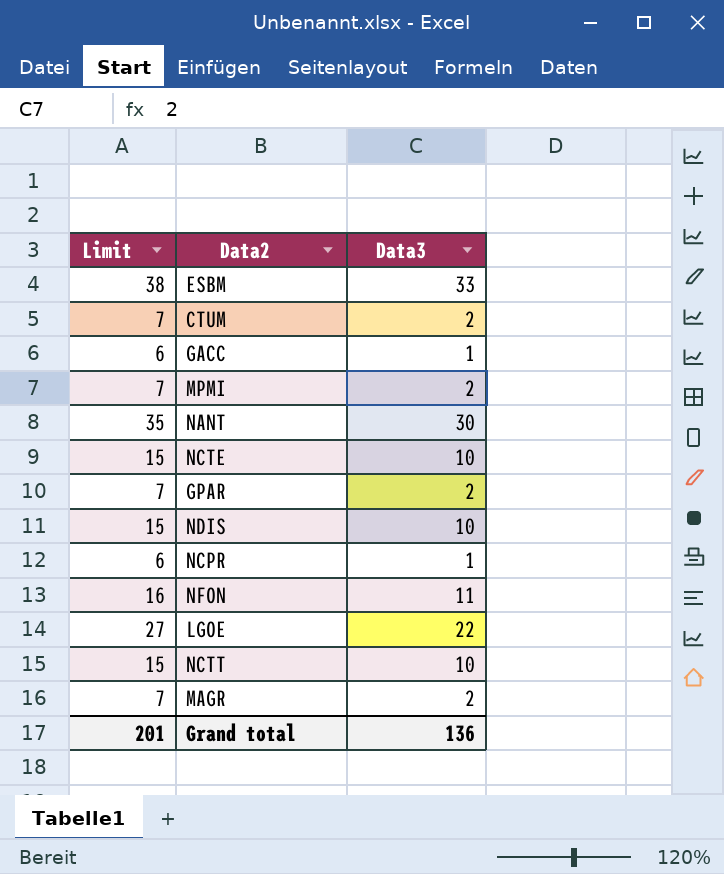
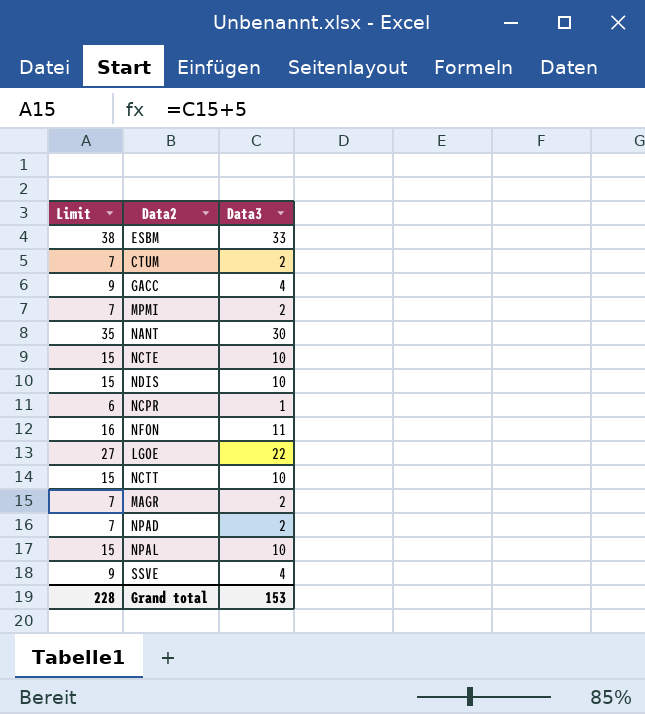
row GPAR: 7 | 2 -> none
GACC | Limit: 6 -> 9
GACC | Data3: 1 -> 4
row NPAD: none -> 7 | 2
row NPAL: none -> 15 | 10
row SSVE: none -> 9 | 4
Grand total | Limit: 201 -> 228
Grand total | Data3: 136 -> 153

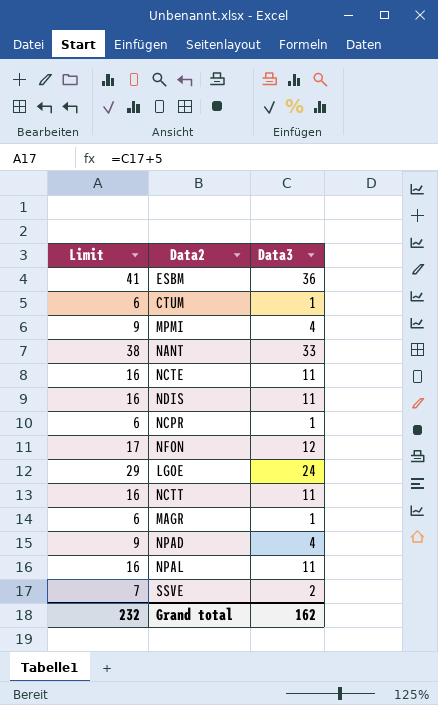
row GACC: 9 | 4 -> none
ESBM | Limit: 38 -> 41
ESBM | Data3: 33 -> 36
CTUM | Limit: 7 -> 6
CTUM | Data3: 2 -> 1
MPMI | Limit: 7 -> 9
MPMI | Data3: 2 -> 4
NANT | Limit: 35 -> 38
NANT | Data3: 30 -> 33
NCTE | Limit: 15 -> 16
NCTE | Data3: 10 -> 11
NDIS | Limit: 15 -> 16
NDIS | Data3: 10 -> 11
NFON | Limit: 16 -> 17
NFON | Data3: 11 -> 12
LGOE | Limit: 27 -> 29
LGOE | Data3: 22 -> 24
NCTT | Limit: 15 -> 16
NCTT | Data3: 10 -> 11
MAGR | Limit: 7 -> 6
MAGR | Data3: 2 -> 1
NPAD | Limit: 7 -> 9
NPAD | Data3: 2 -> 4
NPAL | Limit: 15 -> 16
NPAL | Data3: 10 -> 11
SSVE | Limit: 9 -> 7
SSVE | Data3: 4 -> 2
Grand total | Limit: 228 -> 232
Grand total | Data3: 153 -> 162

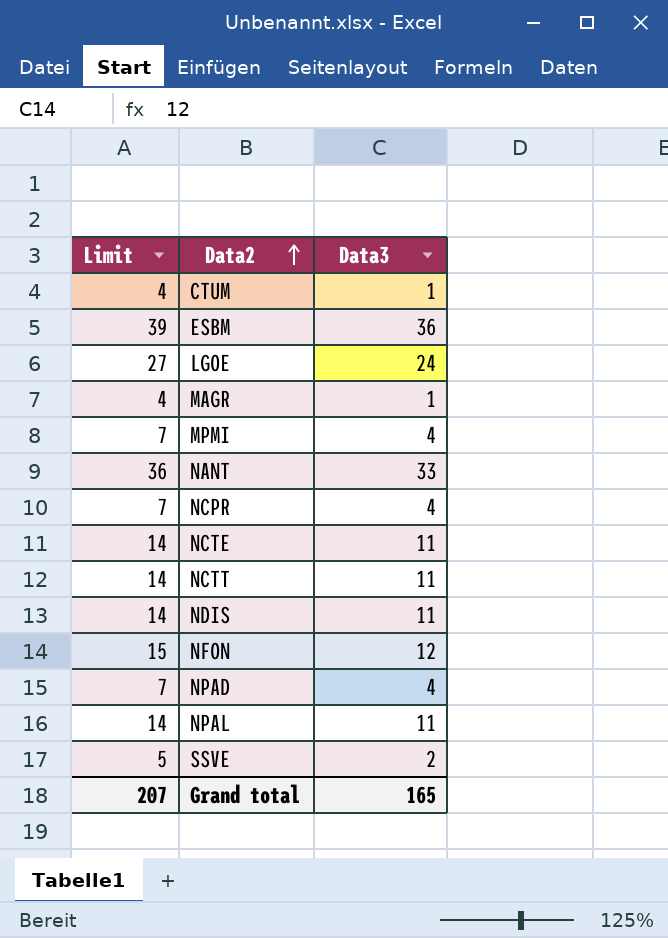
row order: none -> Data2 ascending
column Limit | formula: [Data3] + 5 -> [Data3] + 3
NCPR | Data3: 1 -> 4
Grand total | Limit: 232 -> 207
Grand total | Data3: 162 -> 165

